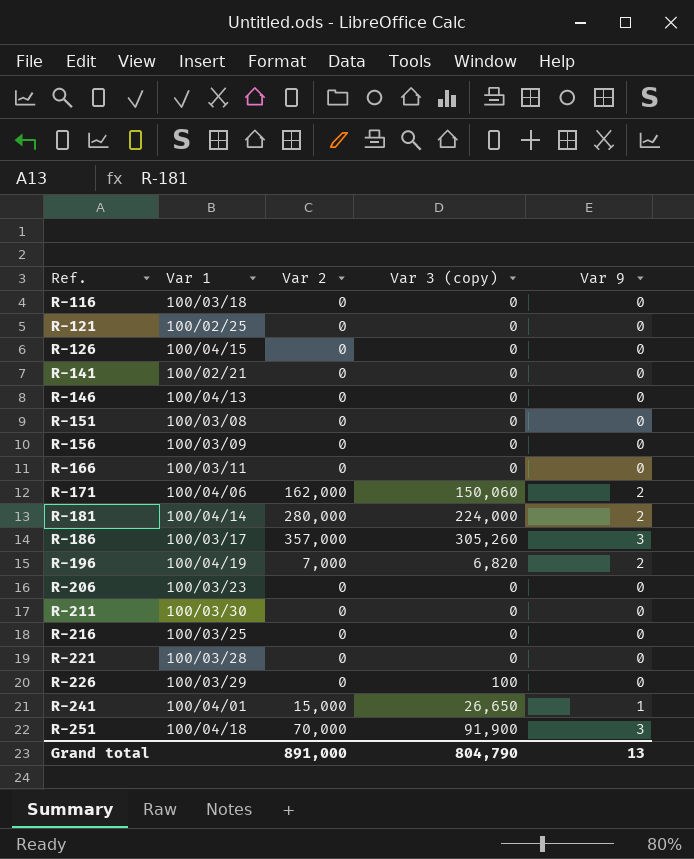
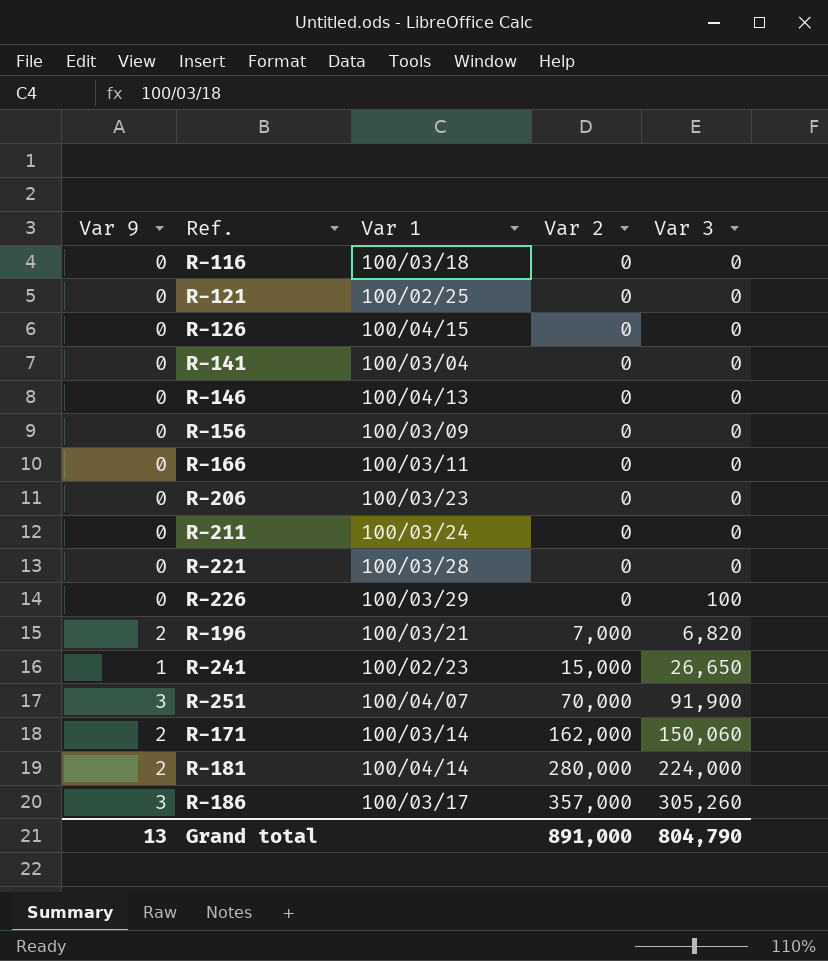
row order: Ref. ascending -> Var 2 ascending
column Var 9 | position: 5 -> 1
column name: Var 3 (copy) -> Var 3
row R-151: 100/03/08 | 0 | 0 | 0 -> none
row R-216: 100/03/25 | 0 | 0 | 0 -> none
R-141 | Var 1: 100/02/21 -> 100/03/04
R-211 | Var 1: 100/03/30 -> 100/03/24
R-196 | Var 1: 100/04/19 -> 100/03/21
R-241 | Var 1: 100/04/01 -> 100/02/23
R-251 | Var 1: 100/04/18 -> 100/04/07
R-171 | Var 1: 100/04/06 -> 100/03/14

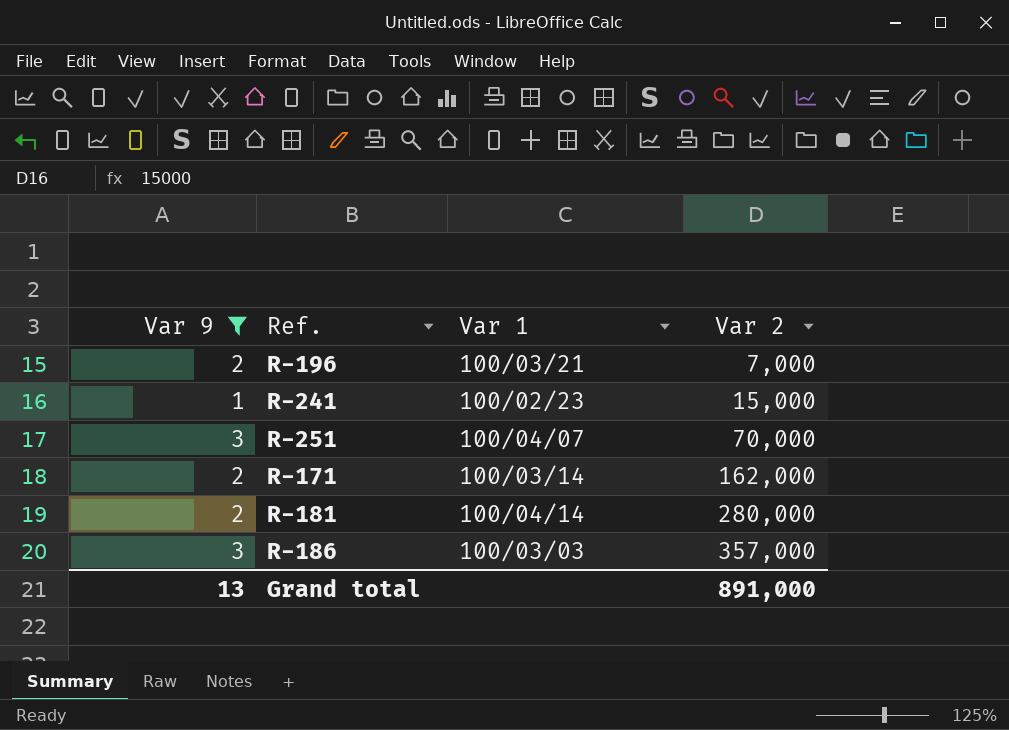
filter: none -> Var 9 != 0
column Var 3 | position: 5 -> none
R-186 | Var 1: 100/03/17 -> 100/03/03

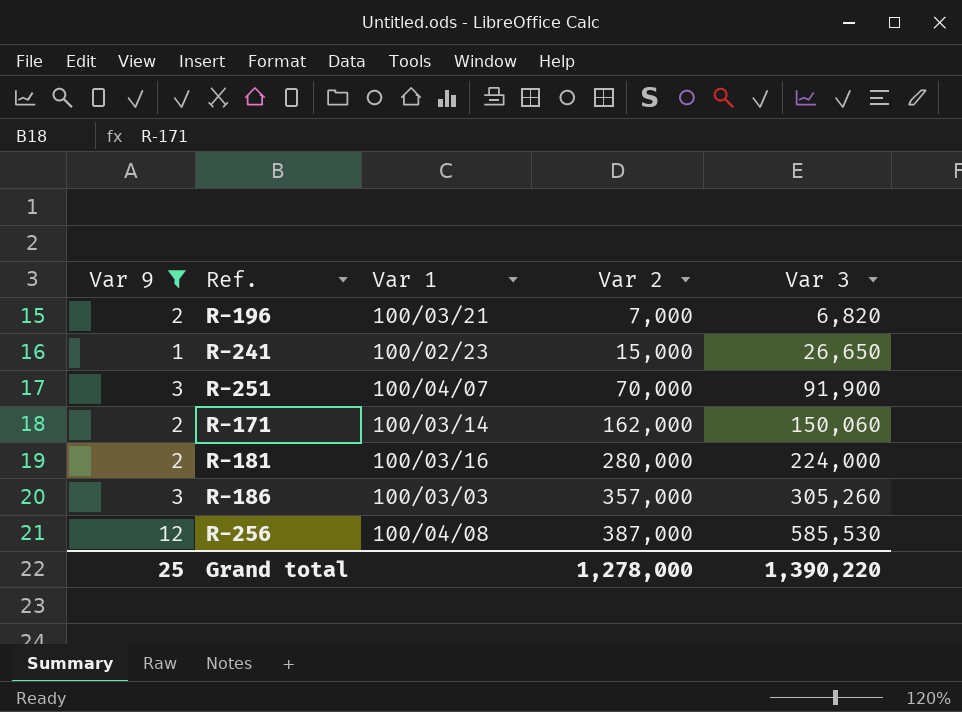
column Var 3 | position: none -> 5
R-181 | Var 1: 100/04/14 -> 100/03/16
row R-256: none -> 12 | 100/04/08 | 387,000 | 585,530
Grand total | Var 9: 13 -> 25
Grand total | Var 2: 891,000 -> 1,278,000

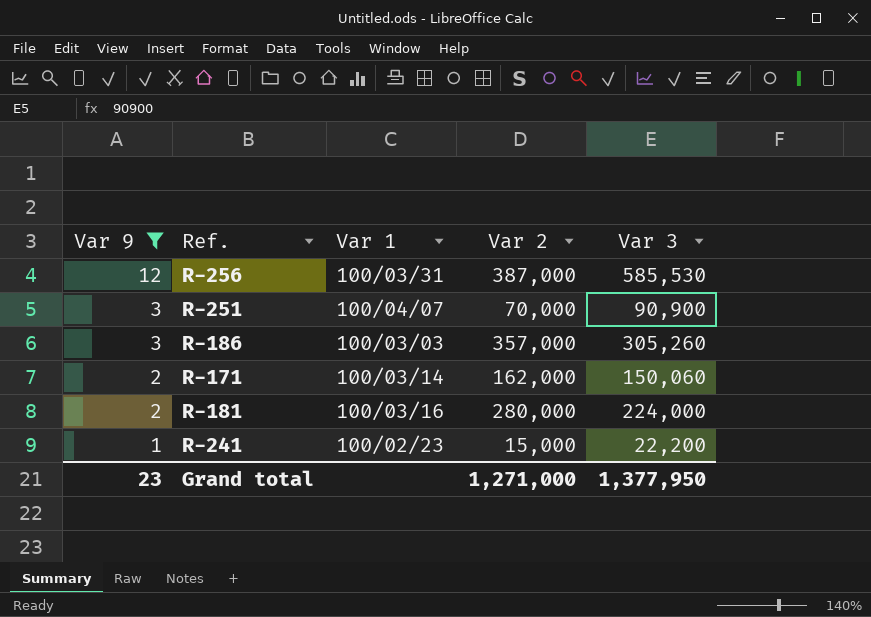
row order: Var 2 ascending -> Var 9 descending
row R-196: 2 | 100/03/21 | 7,000 | 6,820 -> none
R-256 | Var 1: 100/04/08 -> 100/03/31
R-251 | Var 3: 91,900 -> 90,900
R-241 | Var 3: 26,650 -> 22,200
Grand total | Var 9: 25 -> 23
Grand total | Var 2: 1,278,000 -> 1,271,000
Grand total | Var 3: 1,390,220 -> 1,377,950

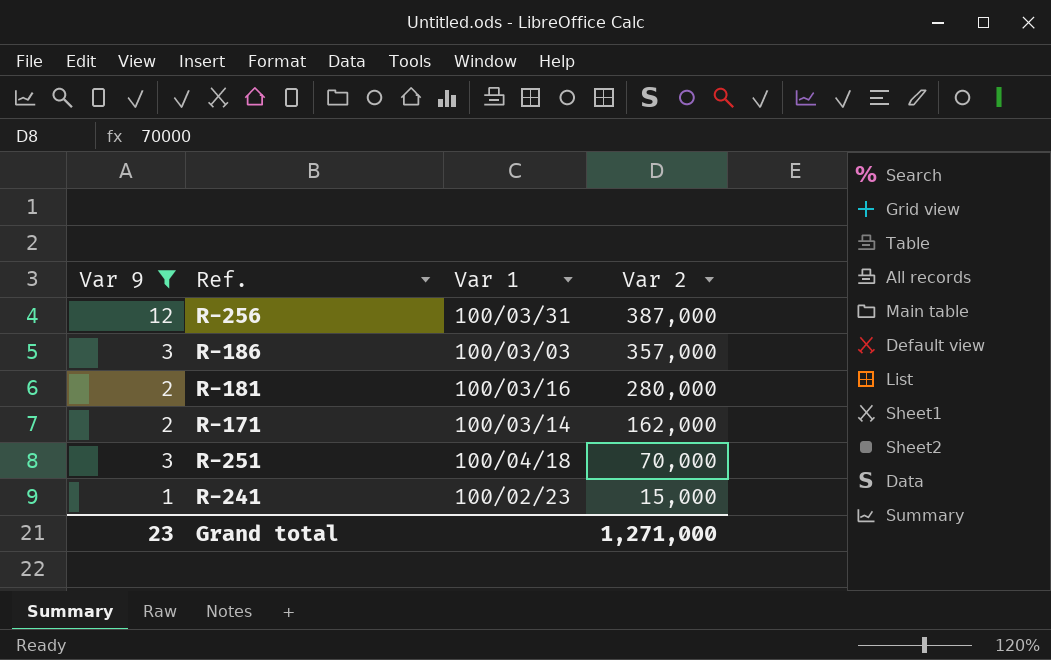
row order: Var 9 descending -> Var 2 descending
column Var 3 | position: 5 -> none
R-251 | Var 1: 100/04/07 -> 100/04/18

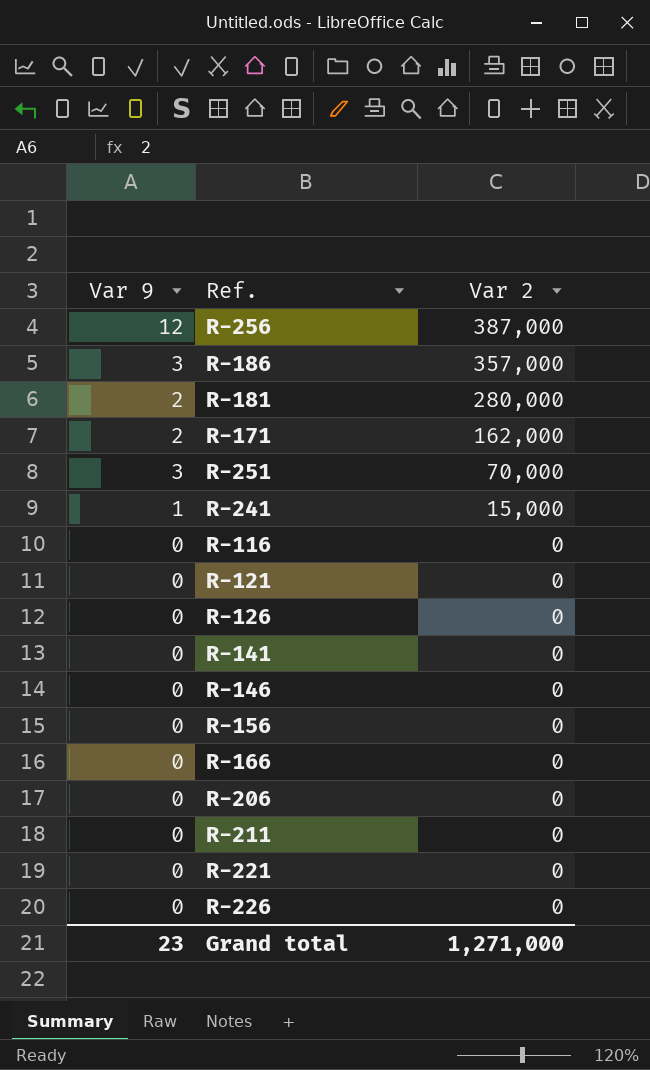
filter: Var 9 != 0 -> none
column Var 1 | position: 3 -> none

